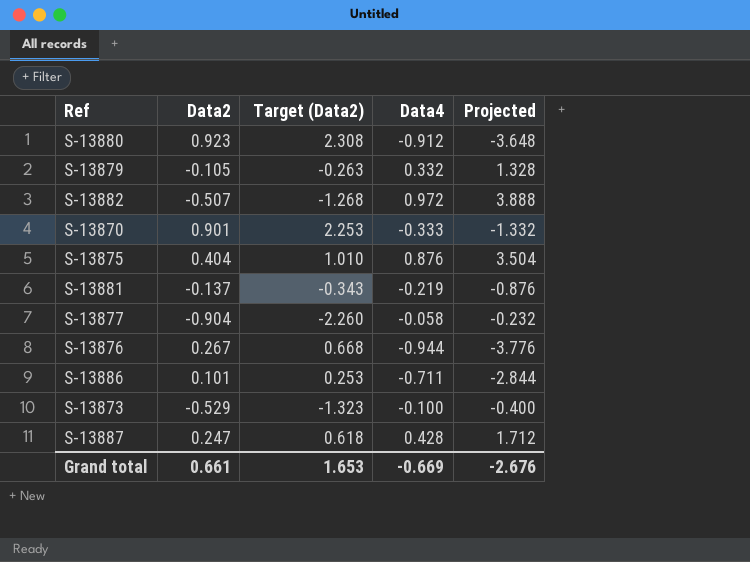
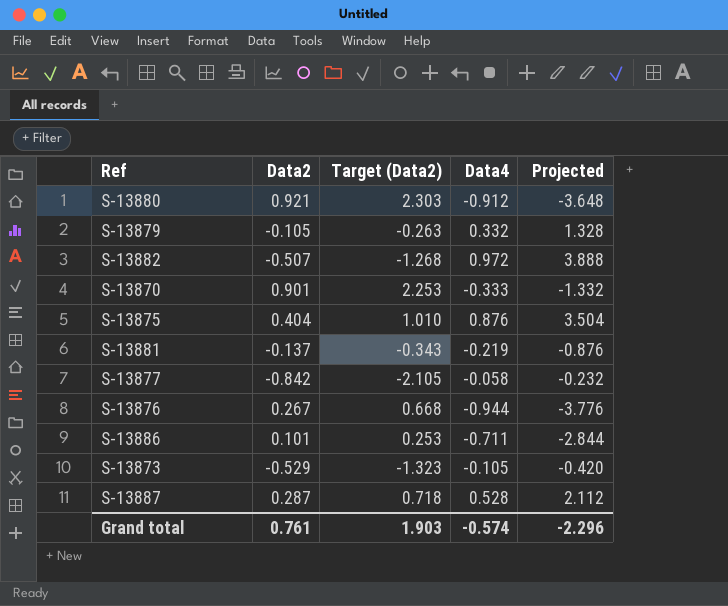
S-13880 | Data2: 0.923 -> 0.921
S-13880 | Target (Data2): 2.308 -> 2.303
S-13877 | Data2: -0.904 -> -0.842
S-13877 | Target (Data2): -2.260 -> -2.105
S-13873 | Data4: -0.100 -> -0.105
S-13873 | Projected: -0.400 -> -0.420
S-13887 | Data2: 0.247 -> 0.287
S-13887 | Target (Data2): 0.618 -> 0.718
S-13887 | Data4: 0.428 -> 0.528
S-13887 | Projected: 1.712 -> 2.112
Grand total | Data2: 0.661 -> 0.761
Grand total | Target (Data2): 1.653 -> 1.903
Grand total | Data4: -0.669 -> -0.574
Grand total | Projected: -2.676 -> -2.296

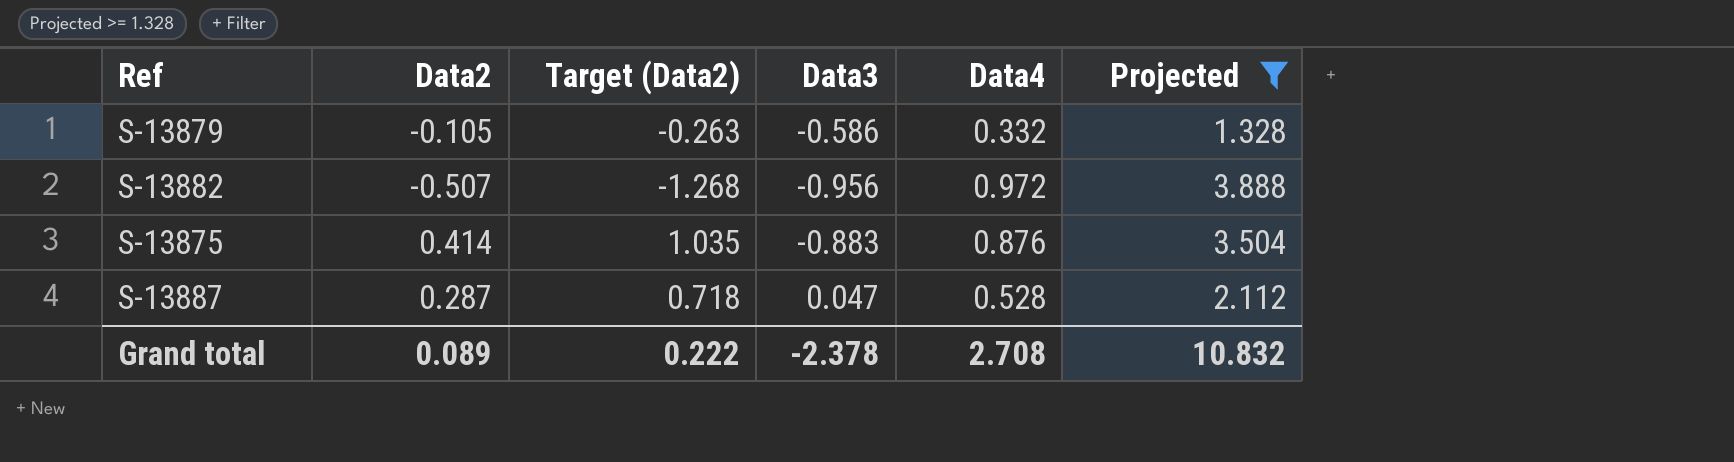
filter: none -> Projected >= 1.328
column Data3 | position: none -> 4
S-13875 | Data2: 0.404 -> 0.414
S-13875 | Target (Data2): 1.010 -> 1.035
Grand total | Data2: 0.761 -> 0.089
Grand total | Target (Data2): 1.903 -> 0.222
Grand total | Data4: -0.574 -> 2.708
Grand total | Projected: -2.296 -> 10.832

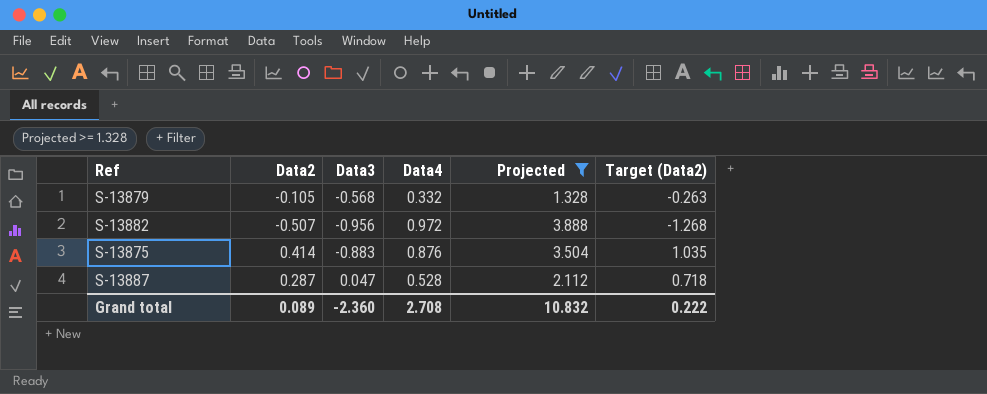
column Target (Data2) | position: 3 -> 6
S-13879 | Data3: -0.586 -> -0.568
Grand total | Data3: -2.378 -> -2.360

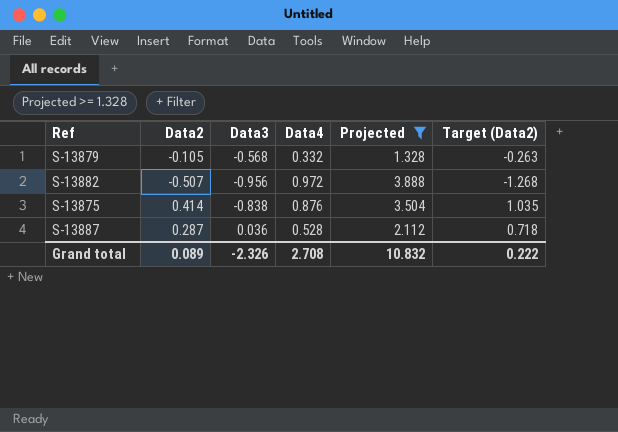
S-13875 | Data3: -0.883 -> -0.838
S-13887 | Data3: 0.047 -> 0.036
Grand total | Data3: -2.360 -> -2.326

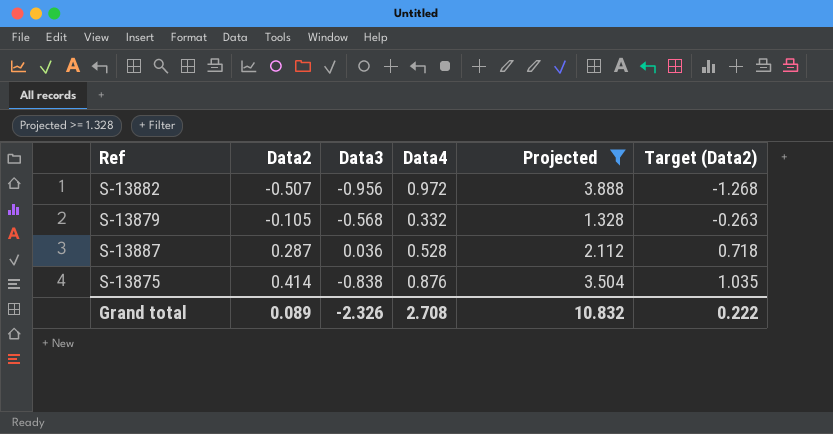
row order: none -> Data2 ascending

